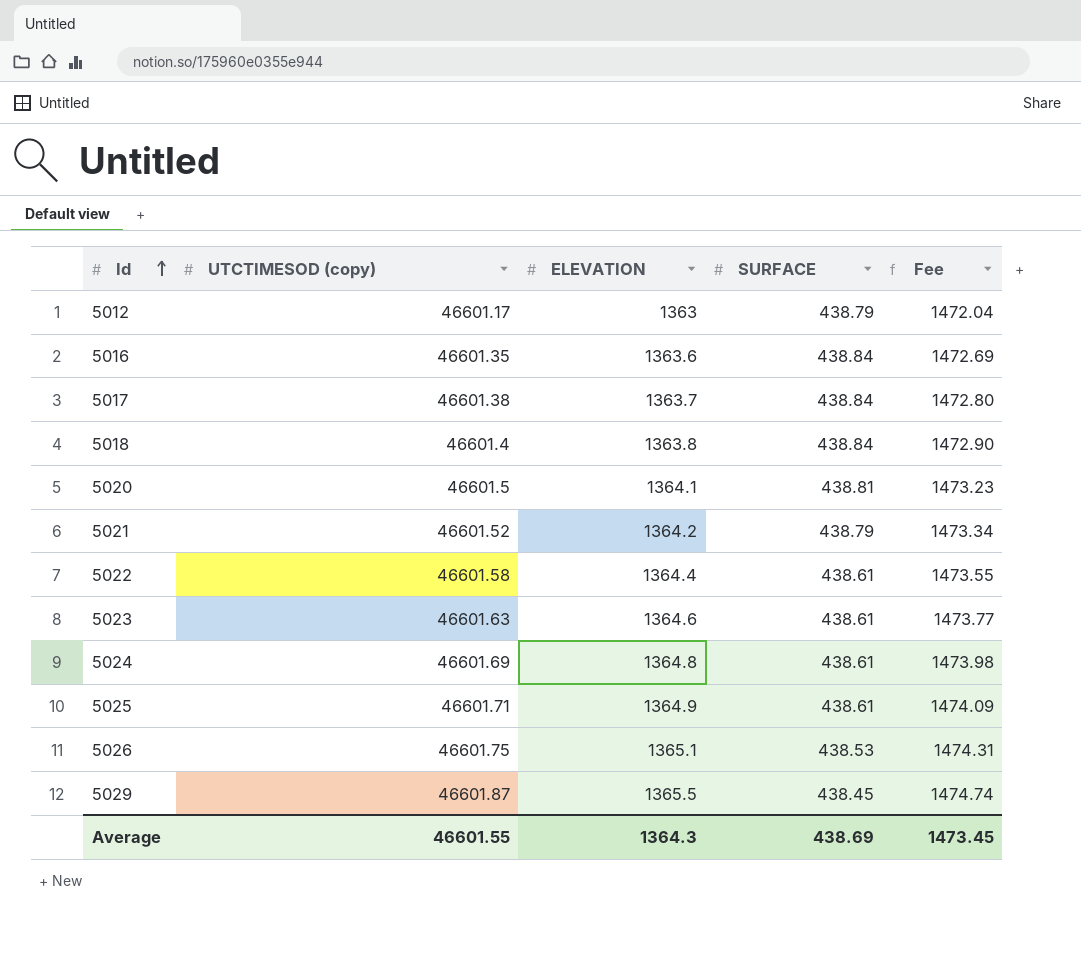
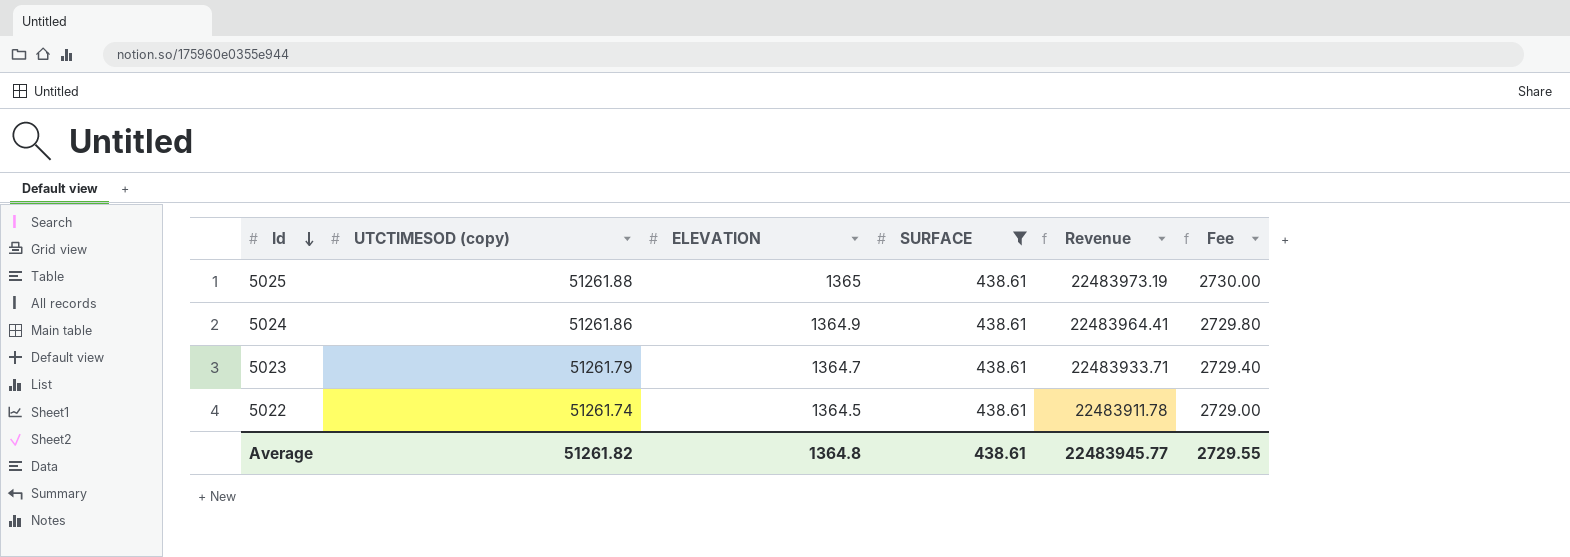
filter: none -> SURFACE = 438.61
row order: Id ascending -> Id descending
column Revenue | formula: none -> [UTCTIMESOD (copy)] * [SURFACE]
column Fee | formula: [ELEVATION] * 1.08 -> [ELEVATION] * 2
5025 | UTCTIMESOD (copy): 46601.71 -> 51261.88
5025 | ELEVATION: 1364.9 -> 1365
5024 | UTCTIMESOD (copy): 46601.69 -> 51261.86
5024 | ELEVATION: 1364.8 -> 1364.9
5023 | UTCTIMESOD (copy): 46601.63 -> 51261.79
5023 | ELEVATION: 1364.6 -> 1364.7
5022 | UTCTIMESOD (copy): 46601.58 -> 51261.74
5022 | ELEVATION: 1364.4 -> 1364.5
Average | UTCTIMESOD (copy): 46601.55 -> 51261.82
Average | ELEVATION: 1364.3 -> 1364.8
Average | SURFACE: 438.69 -> 438.61
Average | Fee: 1473.45 -> 2729.55

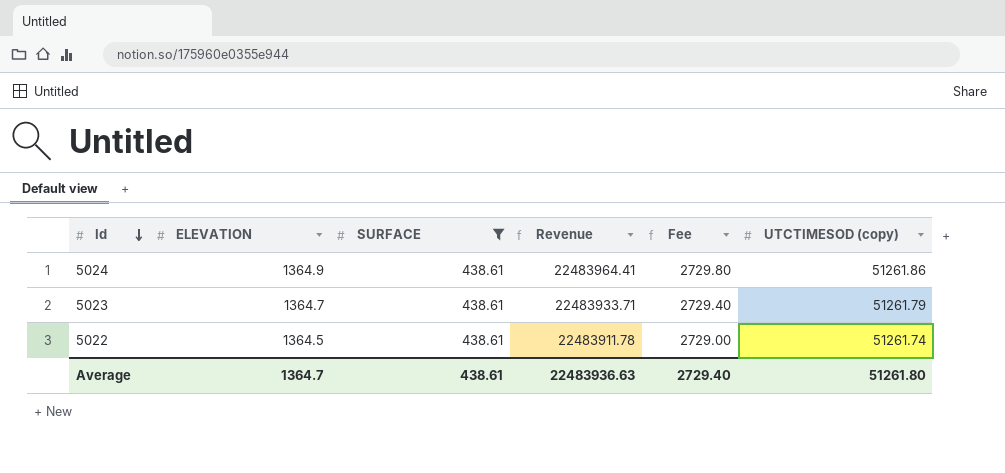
column UTCTIMESOD (copy) | position: 2 -> 6
row 5025: 51261.88 | 1365 | 438.61 | 22483973.19 | 2730.00 -> none
Average | ELEVATION: 1364.8 -> 1364.7
Average | Revenue: 22483945.77 -> 22483936.63
Average | Fee: 2729.55 -> 2729.40
Average | UTCTIMESOD (copy): 51261.82 -> 51261.80

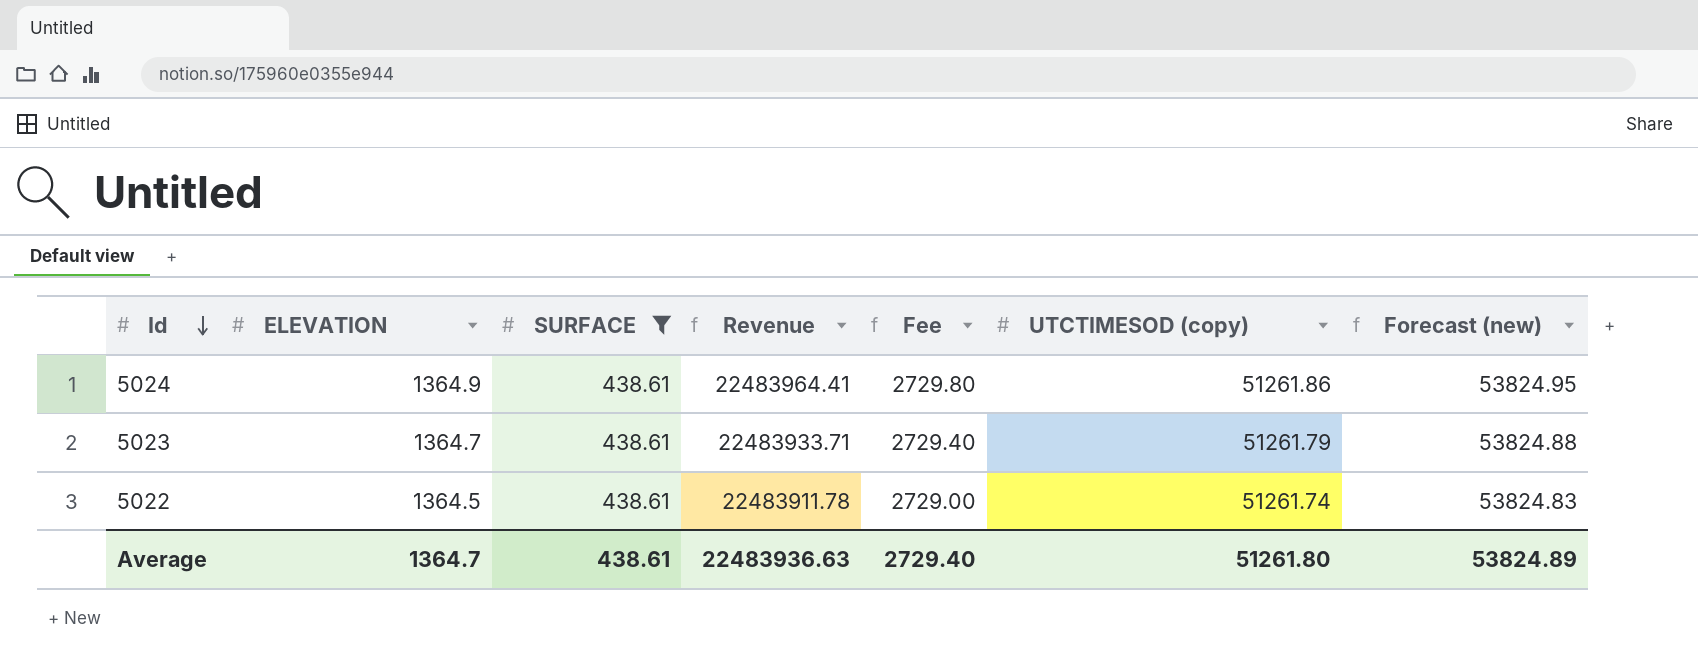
column Forecast (new) | formula: none -> [UTCTIMESOD (copy)] * 1.05

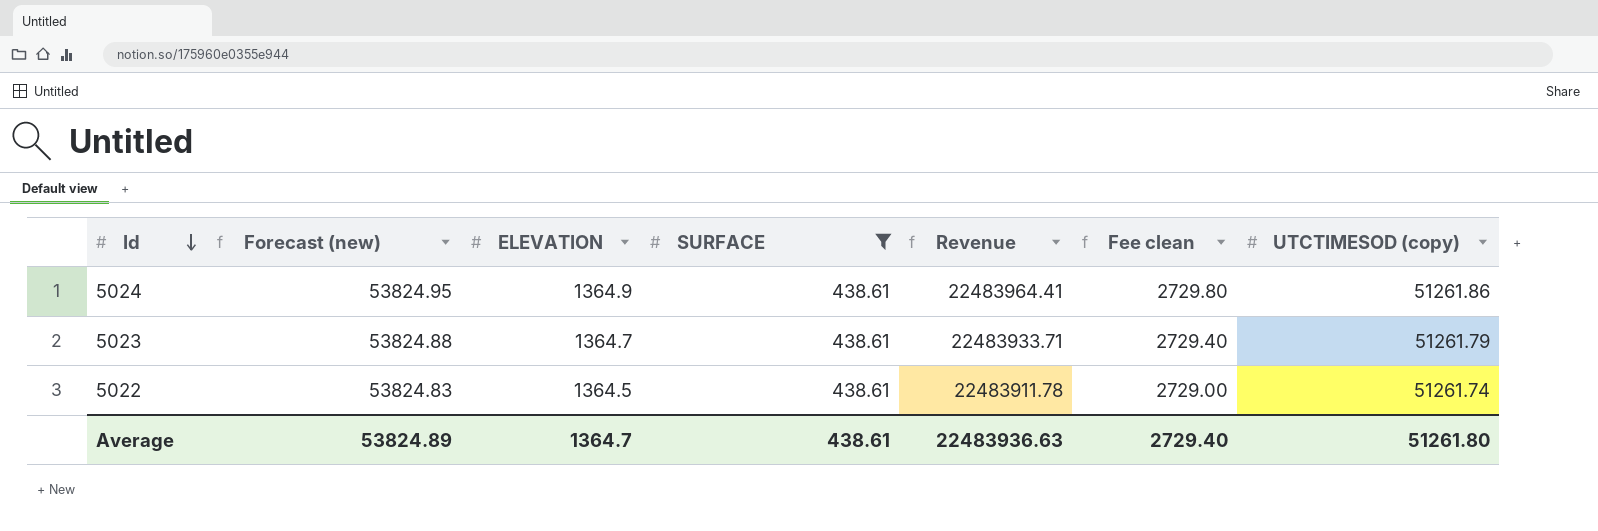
column Forecast (new) | position: 7 -> 2
column name: Fee -> Fee clean

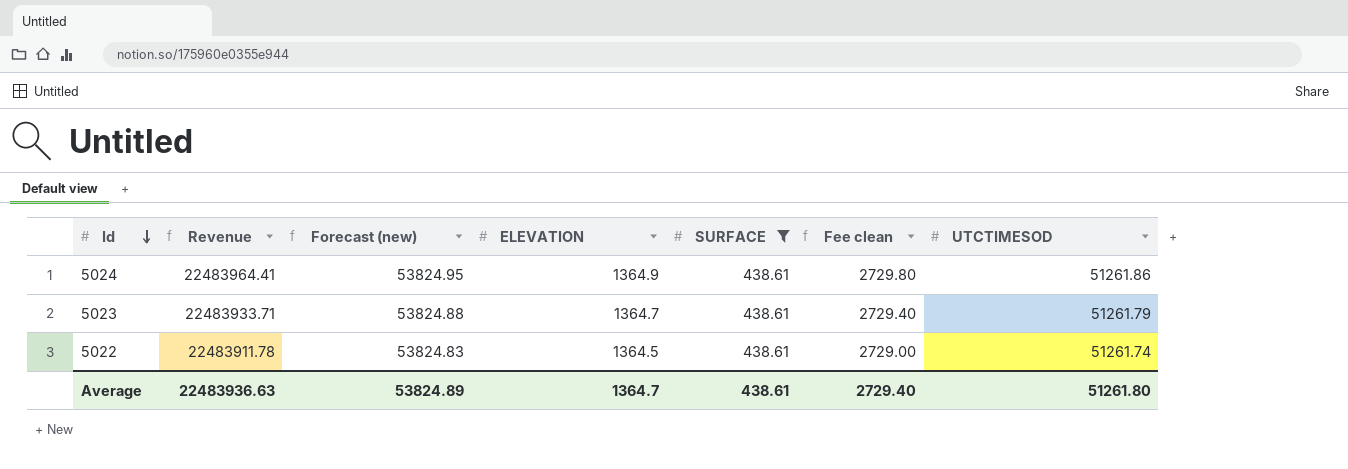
column Revenue | position: 5 -> 2
column name: UTCTIMESOD (copy) -> UTCTIMESOD

